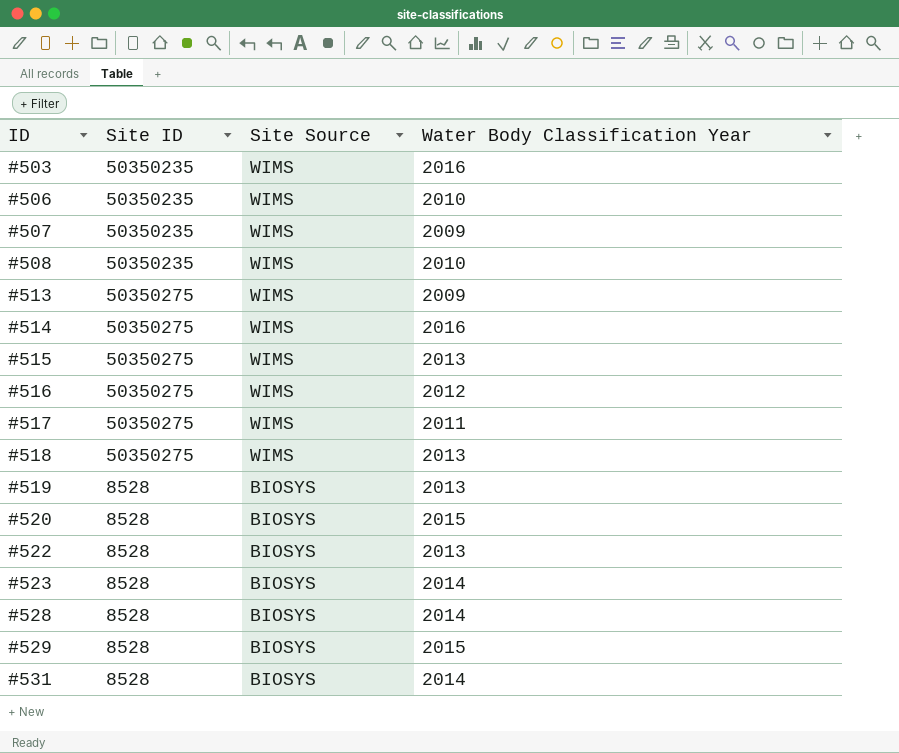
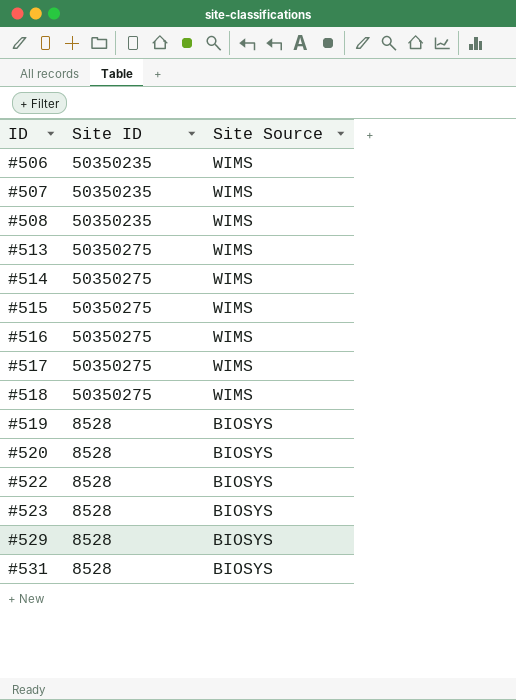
column Water Body Classification Year | position: 4 -> none
row #503: 50350235 | WIMS | 2016 -> none
row #528: 8528 | BIOSYS | 2014 -> none

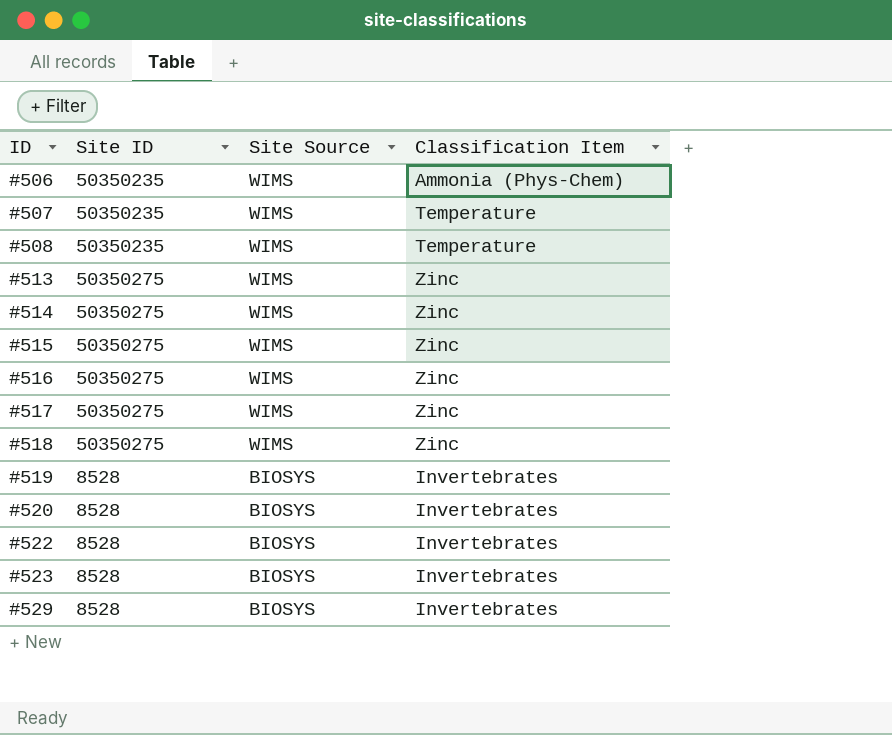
column Classification Item | position: none -> 4
row #531: 8528 | BIOSYS -> none

